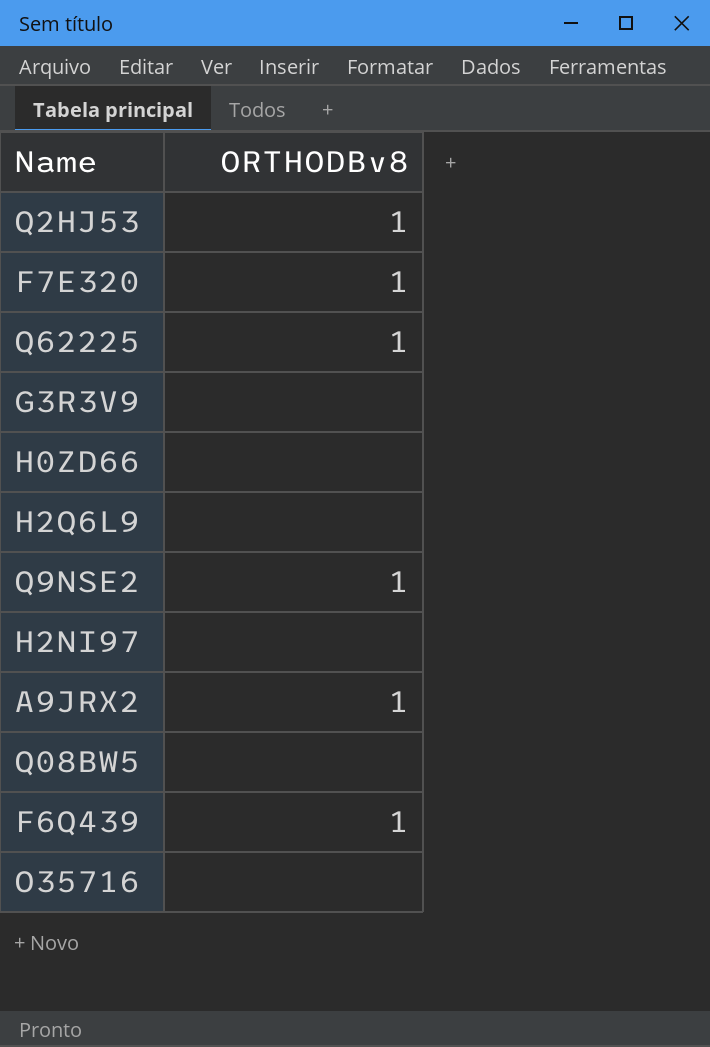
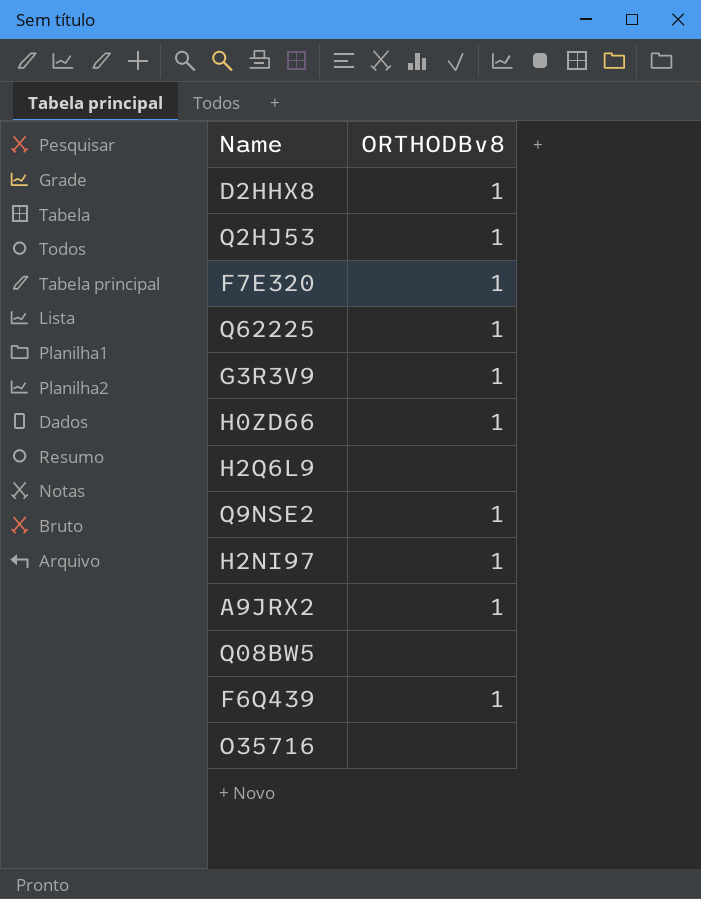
row D2HHX8: none -> 1
G3R3V9 | ORTHODBv8: none -> 1
H0ZD66 | ORTHODBv8: none -> 1
H2NI97 | ORTHODBv8: none -> 1

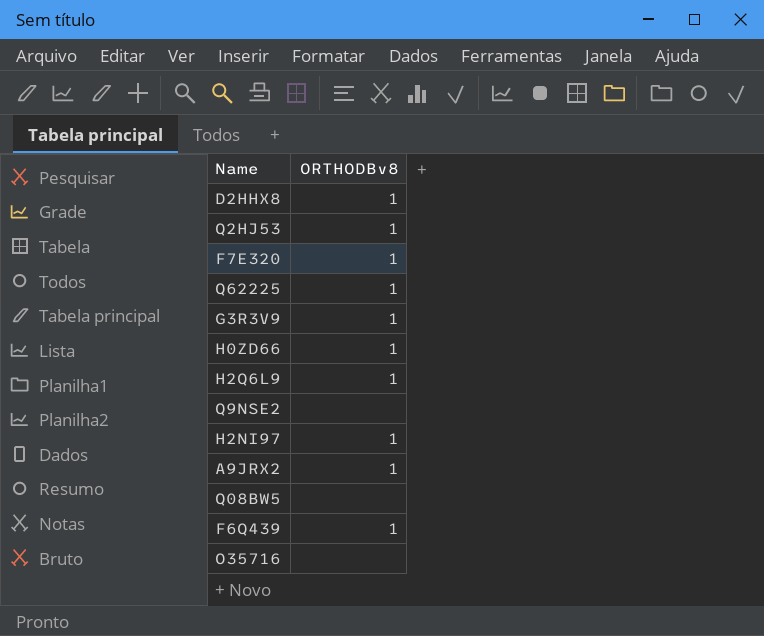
H2Q6L9 | ORTHODBv8: none -> 1
Q9NSE2 | ORTHODBv8: 1 -> none

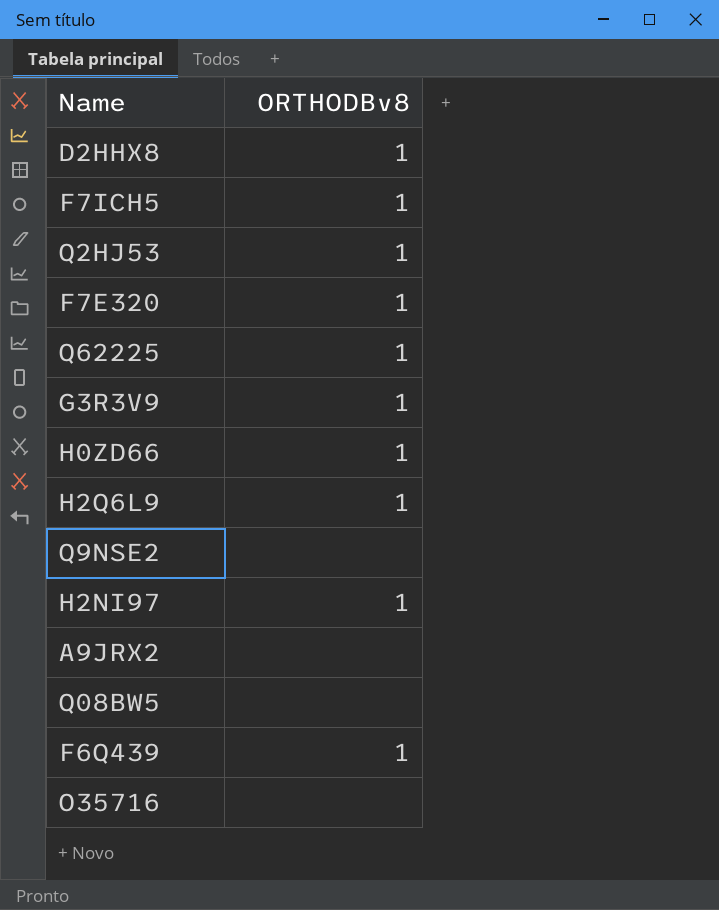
row F7ICH5: none -> 1
A9JRX2 | ORTHODBv8: 1 -> none

